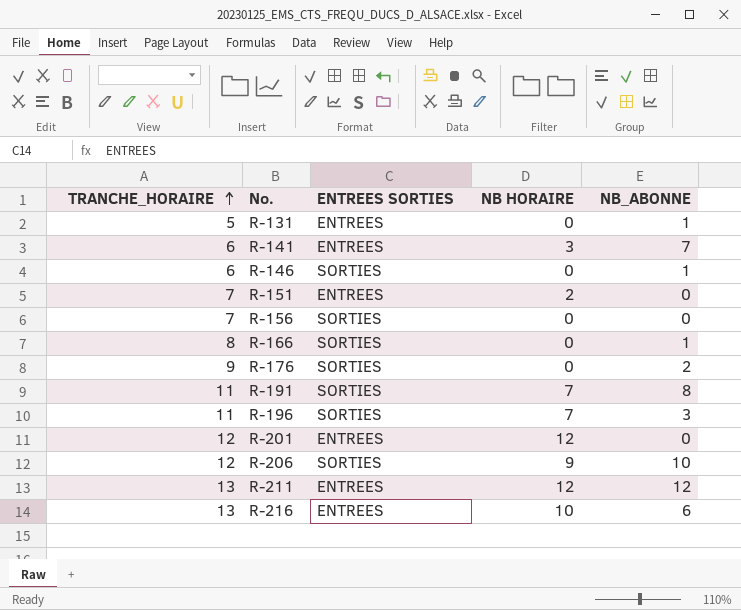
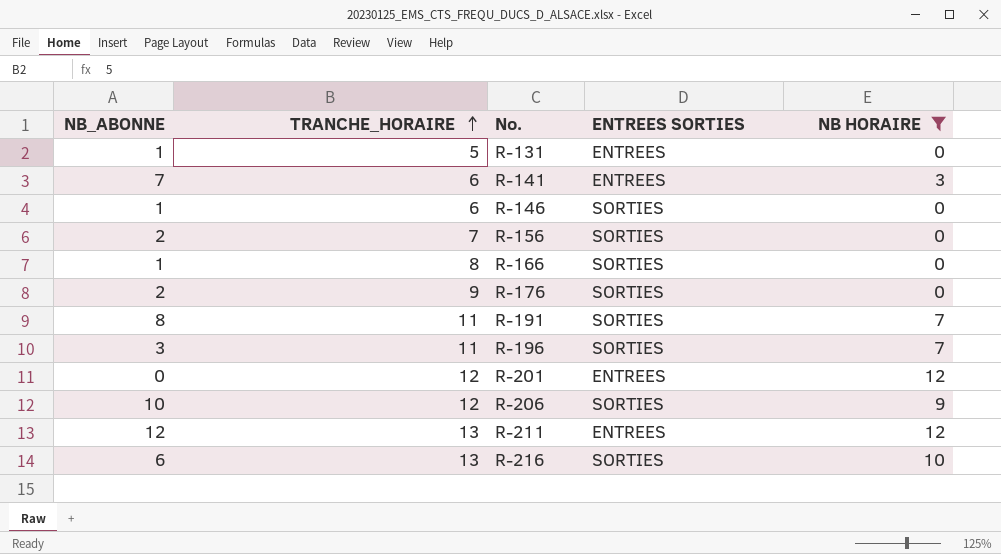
filter: none -> NB HORAIRE != 2
column NB_ABONNE | position: 5 -> 1
R-156 | NB_ABONNE: 0 -> 2
R-216 | ENTREES SORTIES: ENTREES -> SORTIES

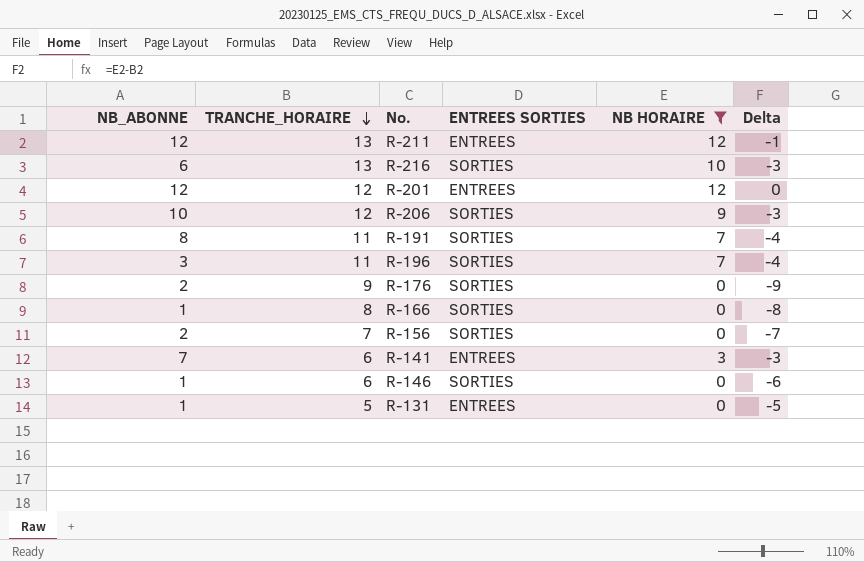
row order: TRANCHE_HORAIRE ascending -> TRANCHE_HORAIRE descending
column Delta | formula: none -> [NB HORAIRE] - [TRANCHE_HORAIRE]
R-201 | NB_ABONNE: 0 -> 12

